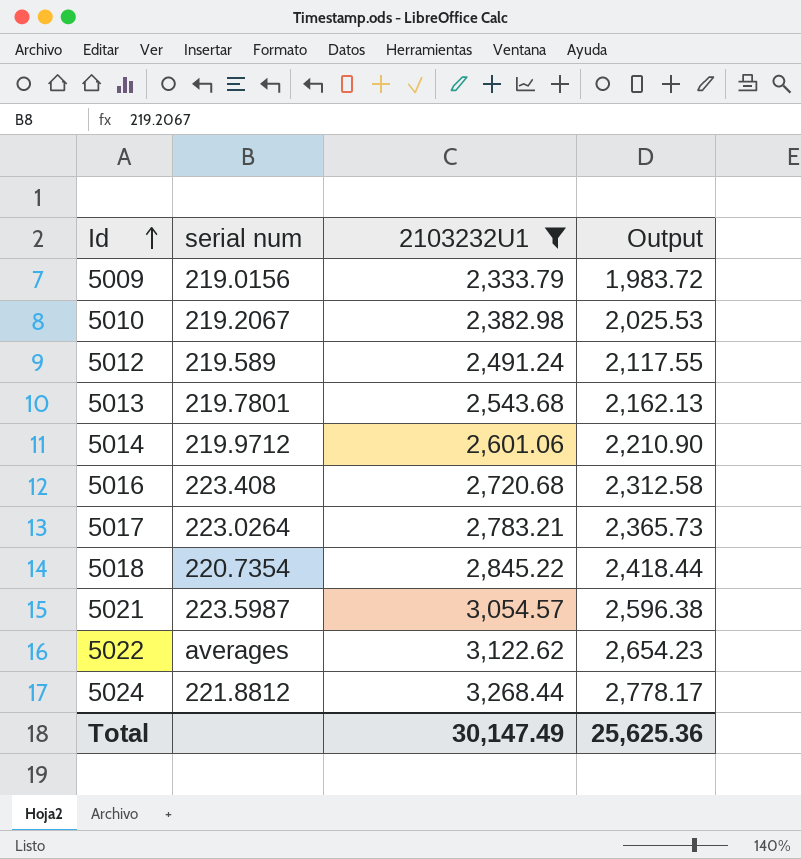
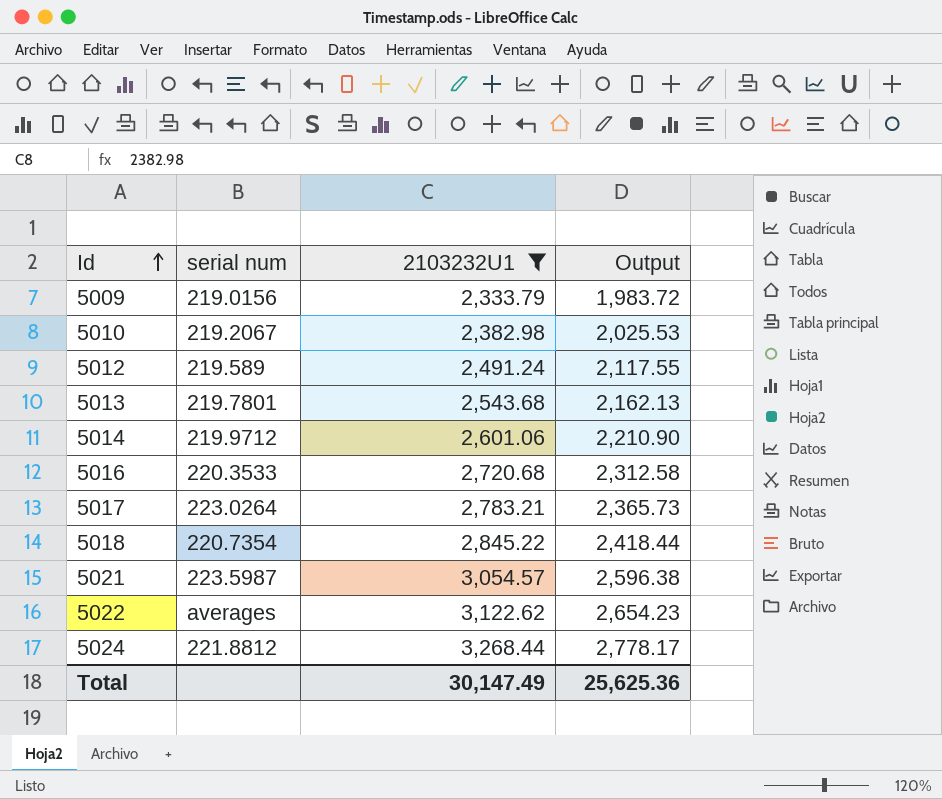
5016 | serial num: 223.408 -> 220.3533

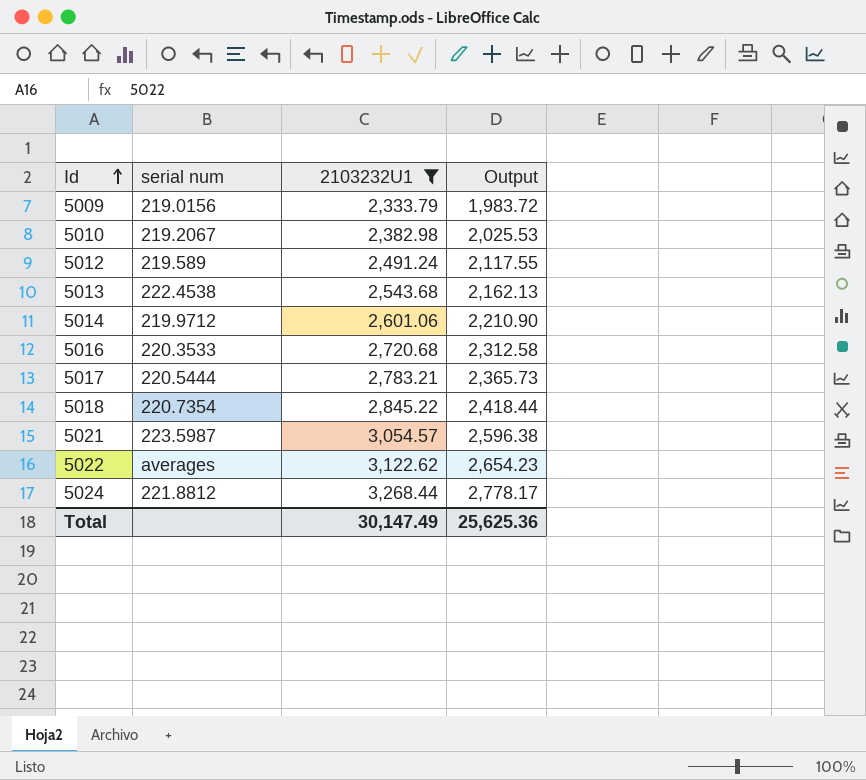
5013 | serial num: 219.7801 -> 222.4538
5017 | serial num: 223.0264 -> 220.5444

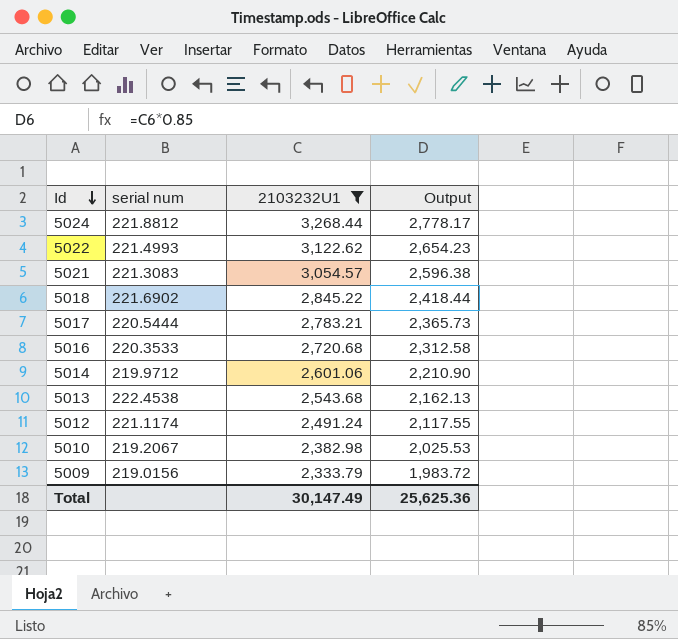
row order: Id ascending -> Id descending
5022 | serial num: averages -> 221.4993
5021 | serial num: 223.5987 -> 221.3083
5018 | serial num: 220.7354 -> 221.6902
5012 | serial num: 219.589 -> 221.1174

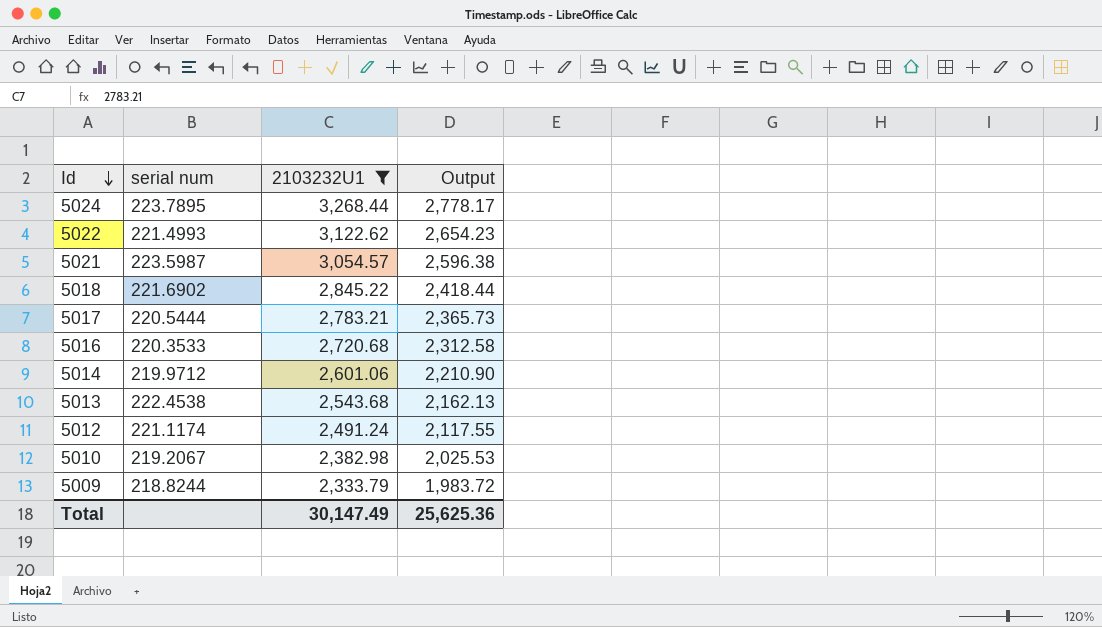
5024 | serial num: 221.8812 -> 223.7895
5021 | serial num: 221.3083 -> 223.5987
5009 | serial num: 219.0156 -> 218.8244

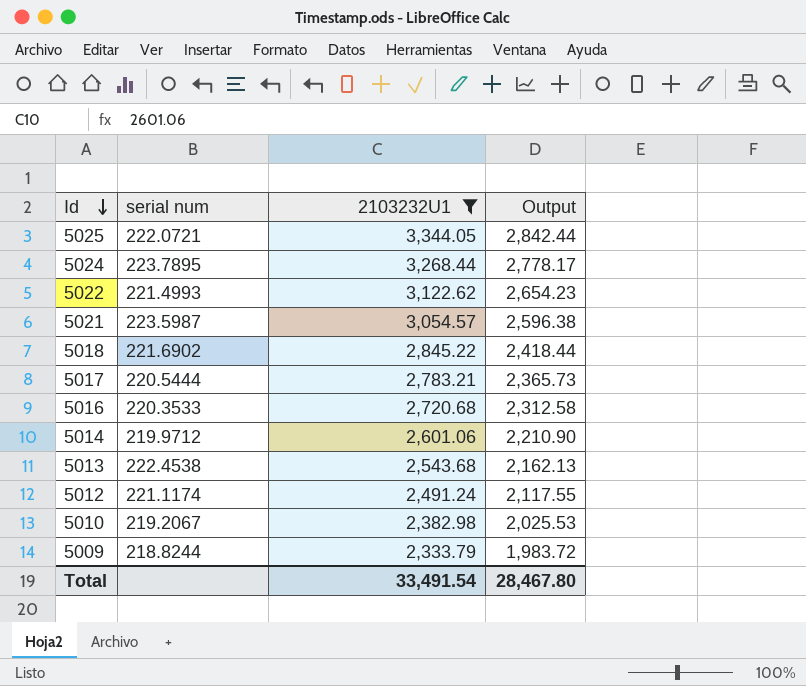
row 5025: none -> 222.0721 | 3,344.05 | 2,842.44
Total | 2103232U1: 30,147.49 -> 33,491.54
Total | Output: 25,625.36 -> 28,467.80

